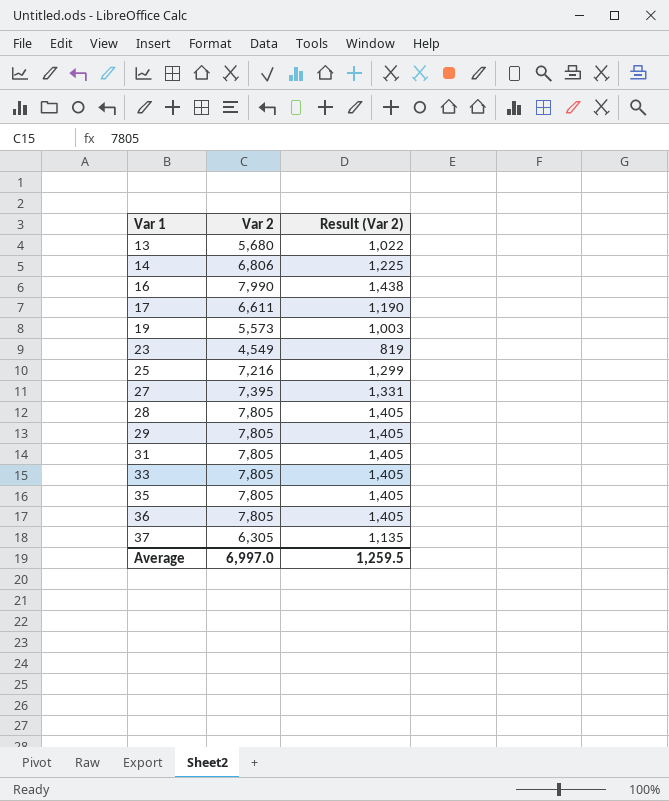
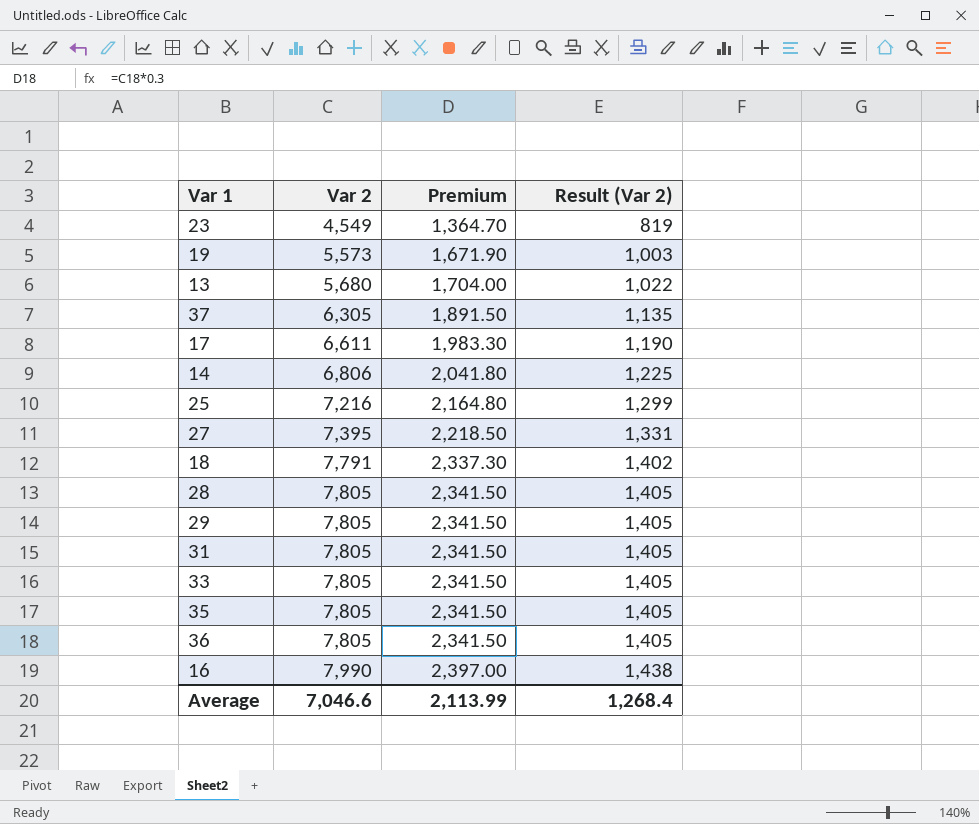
row order: Var 1 ascending -> Var 2 ascending
column Premium | formula: none -> [Var 2] * 0.3
row 18: none -> 7,791 | 2,337.30 | 1,402
Average | Var 2: 6,997.0 -> 7,046.6
Average | Result (Var 2): 1,259.5 -> 1,268.4

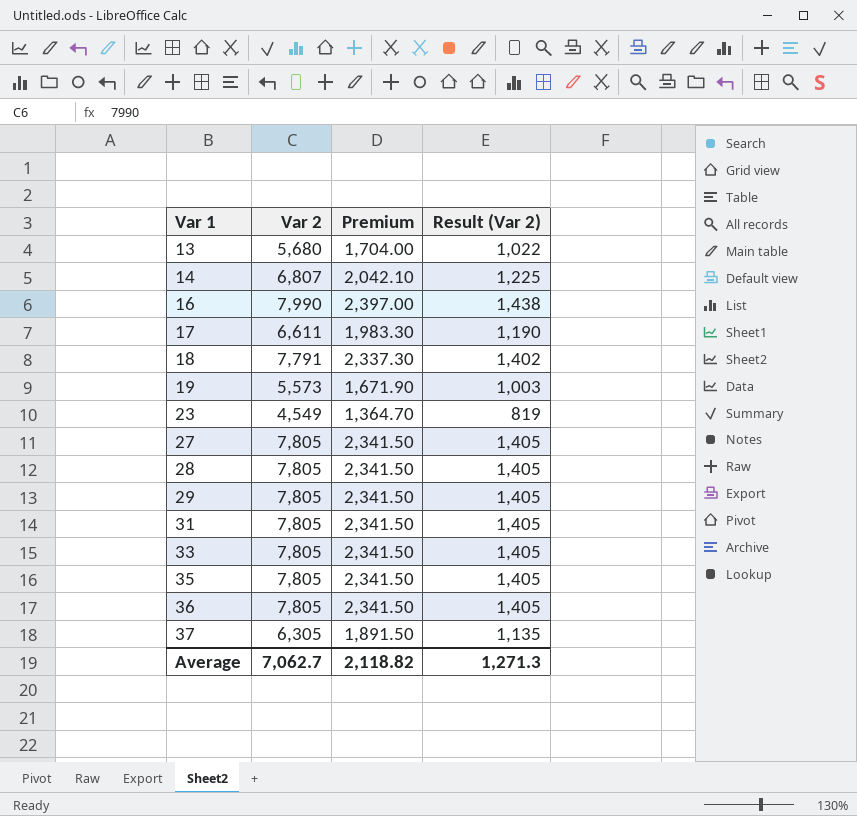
row order: Var 2 ascending -> Var 1 ascending
row 25: 7,216 | 2,164.80 | 1,299 -> none
14 | Var 2: 6,806 -> 6,807
14 | Premium: 2,041.80 -> 2,042.10
27 | Var 2: 7,395 -> 7,805
27 | Premium: 2,218.50 -> 2,341.50
27 | Result (Var 2): 1,331 -> 1,405
Average | Var 2: 7,046.6 -> 7,062.7
Average | Premium: 2,113.99 -> 2,118.82
Average | Result (Var 2): 1,268.4 -> 1,271.3

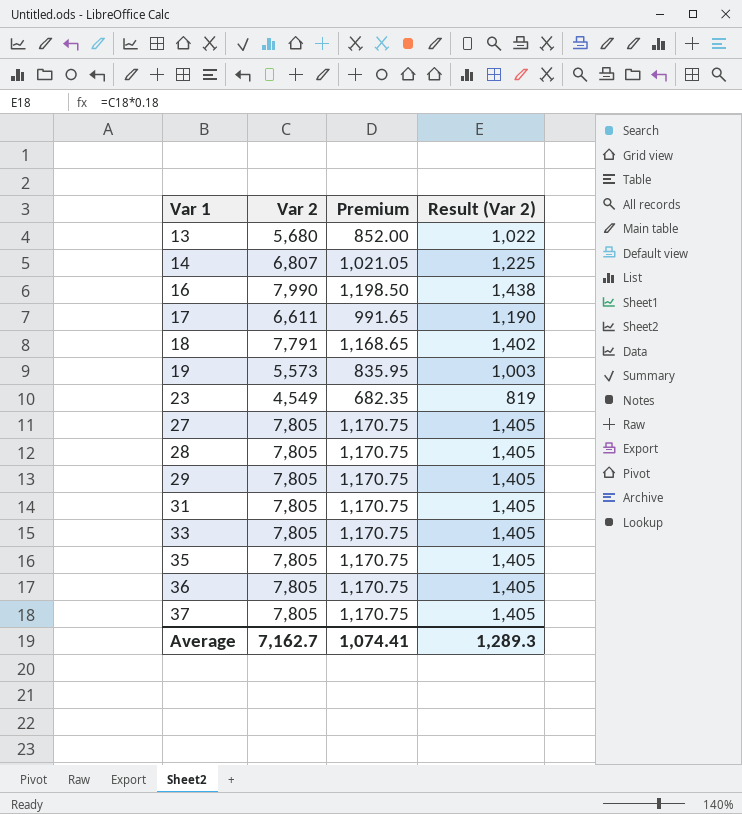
column Premium | formula: [Var 2] * 0.3 -> [Var 2] * 0.15
37 | Var 2: 6,305 -> 7,805
37 | Result (Var 2): 1,135 -> 1,405
Average | Var 2: 7,062.7 -> 7,162.7
Average | Premium: 2,118.82 -> 1,074.41
Average | Result (Var 2): 1,271.3 -> 1,289.3

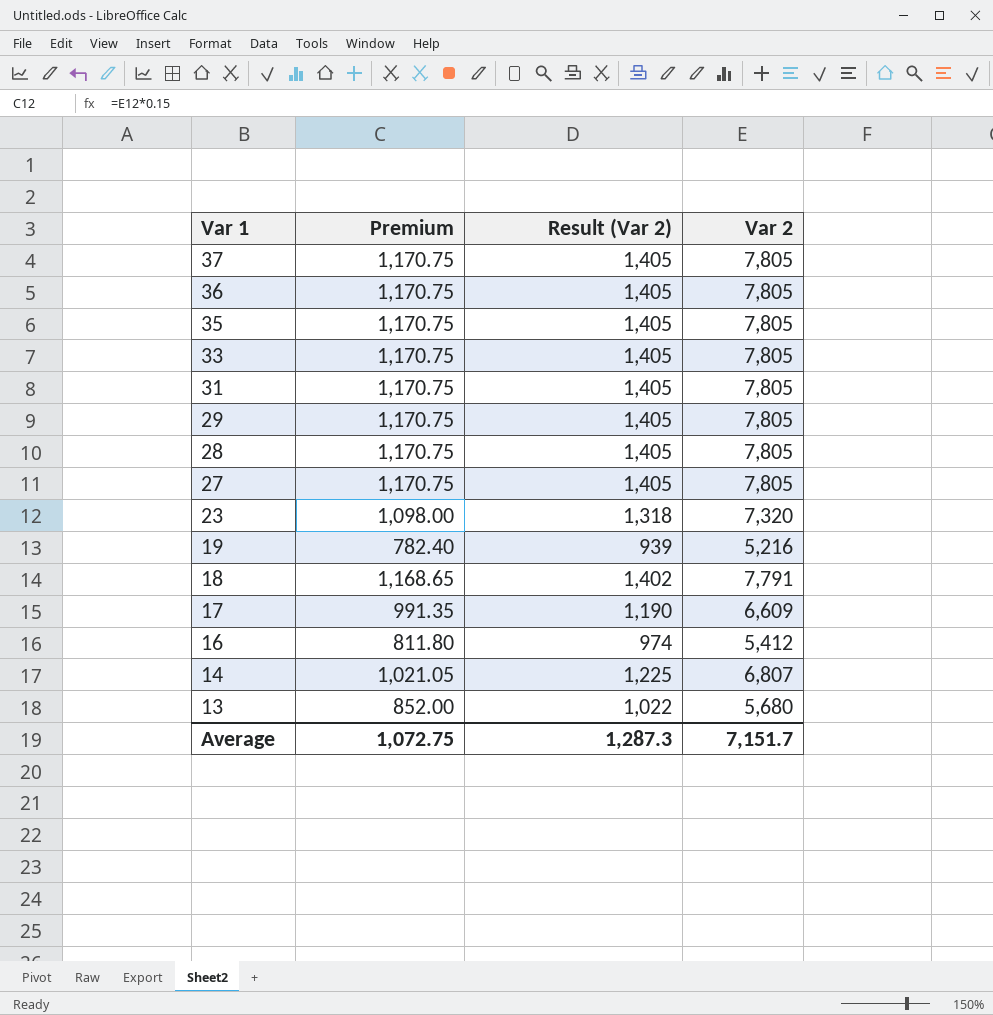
row order: Var 1 ascending -> Var 1 descending
column Var 2 | position: 2 -> 4
23 | Premium: 682.35 -> 1,098.00
23 | Result (Var 2): 819 -> 1,318
23 | Var 2: 4,549 -> 7,320
19 | Premium: 835.95 -> 782.40
19 | Result (Var 2): 1,003 -> 939
19 | Var 2: 5,573 -> 5,216
17 | Premium: 991.65 -> 991.35
17 | Var 2: 6,611 -> 6,609
16 | Premium: 1,198.50 -> 811.80
16 | Result (Var 2): 1,438 -> 974
16 | Var 2: 7,990 -> 5,412
Average | Premium: 1,074.41 -> 1,072.75
Average | Result (Var 2): 1,289.3 -> 1,287.3
Average | Var 2: 7,162.7 -> 7,151.7

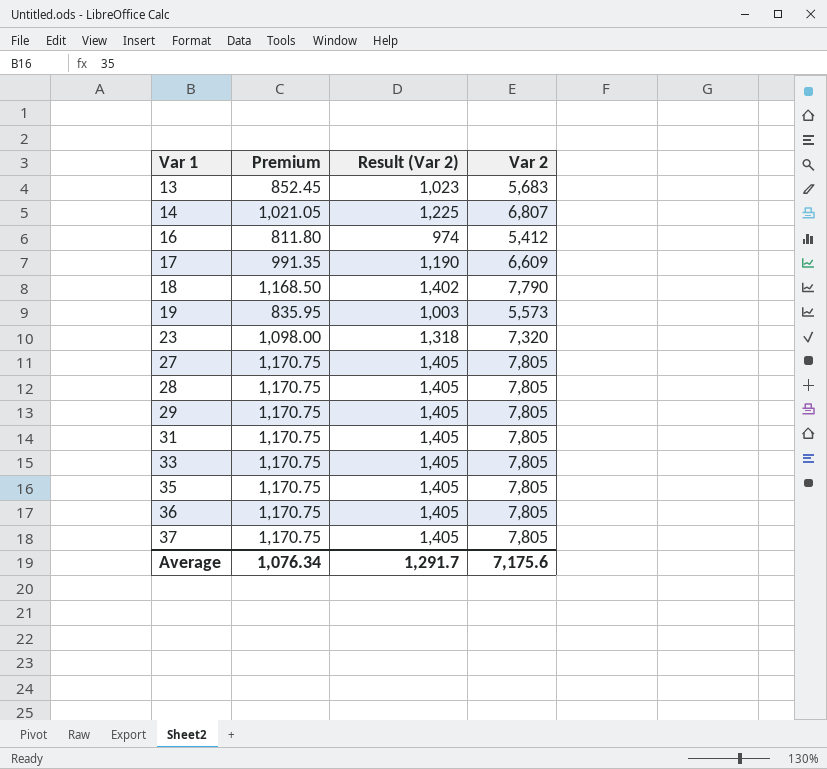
row order: Var 1 descending -> Var 1 ascending
13 | Premium: 852.00 -> 852.45
13 | Result (Var 2): 1,022 -> 1,023
13 | Var 2: 5,680 -> 5,683
18 | Premium: 1,168.65 -> 1,168.50
18 | Var 2: 7,791 -> 7,790
19 | Premium: 782.40 -> 835.95
19 | Result (Var 2): 939 -> 1,003
19 | Var 2: 5,216 -> 5,573
Average | Premium: 1,072.75 -> 1,076.34
Average | Result (Var 2): 1,287.3 -> 1,291.7
Average | Var 2: 7,151.7 -> 7,175.6

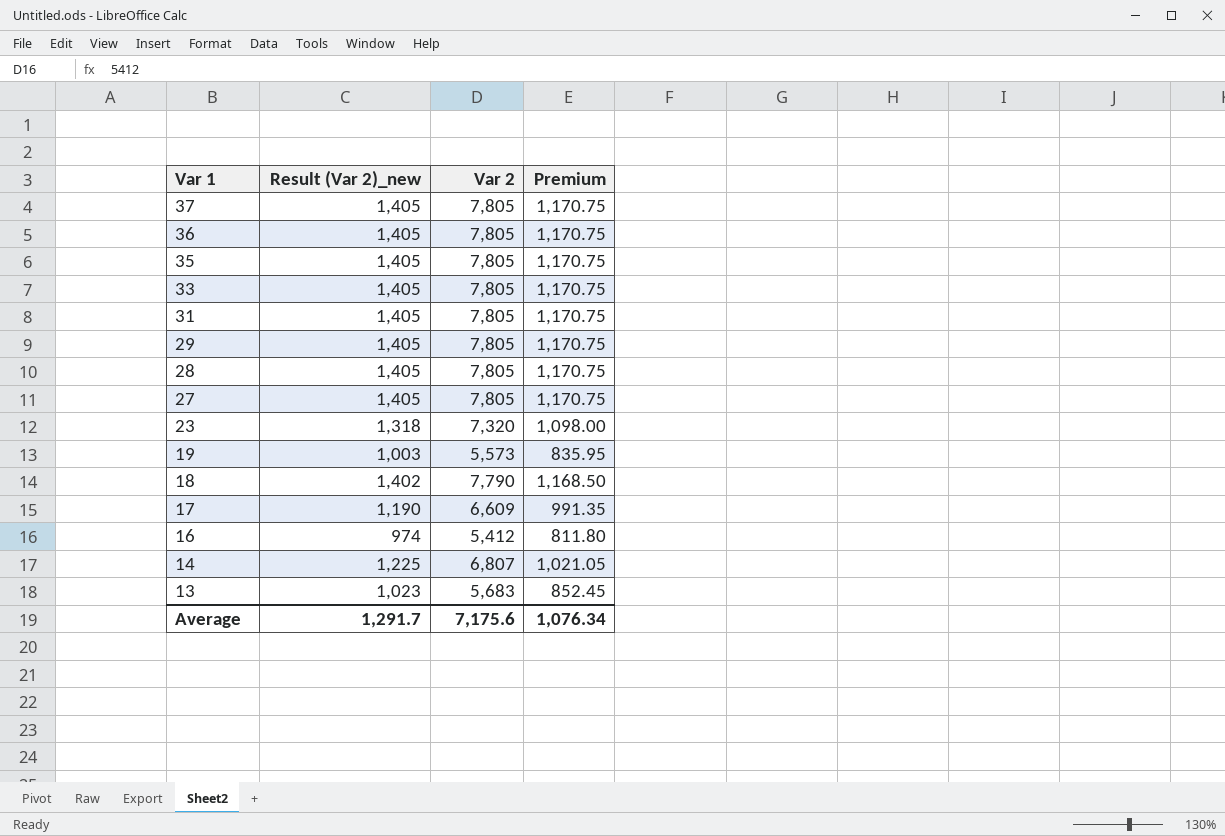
row order: Var 1 ascending -> Var 1 descending
column name: Result (Var 2) -> Result (Var 2)_new
column Premium | position: 2 -> 4

